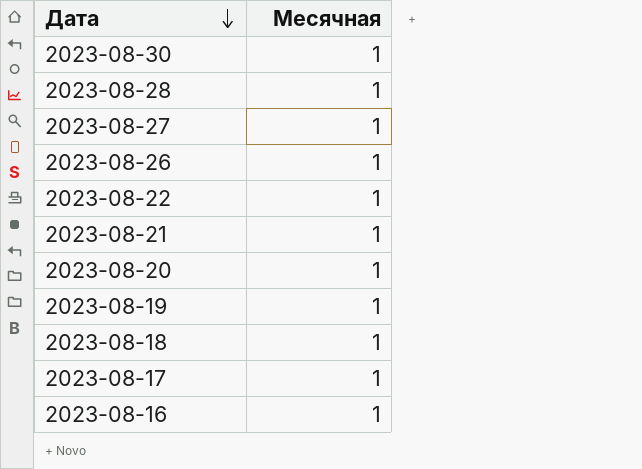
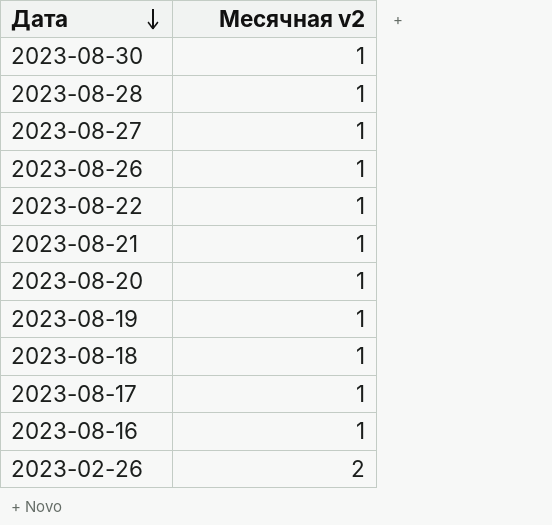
column name: Месячная -> Месячная v2
row 2023-02-26: none -> 2

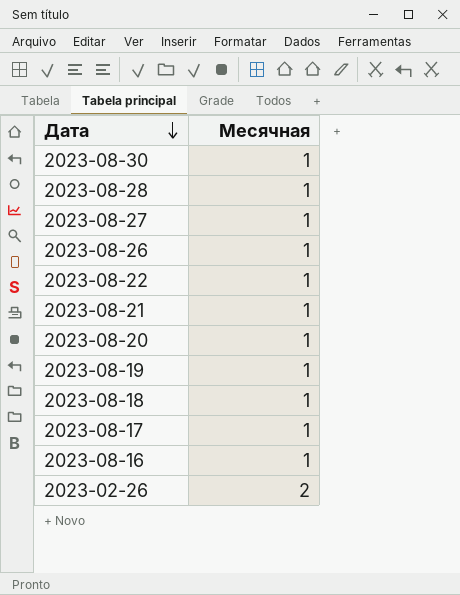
column name: Месячная v2 -> Месячная

